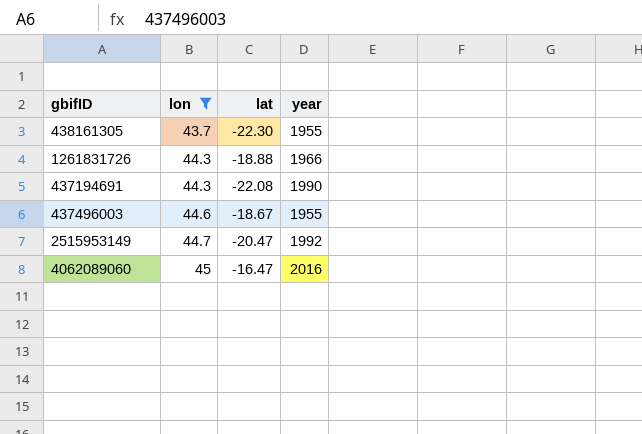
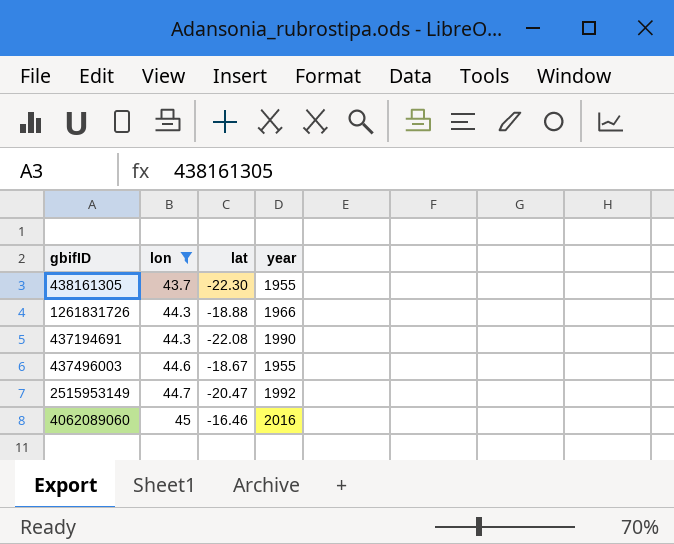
4062089060 | lat: -16.47 -> -16.46

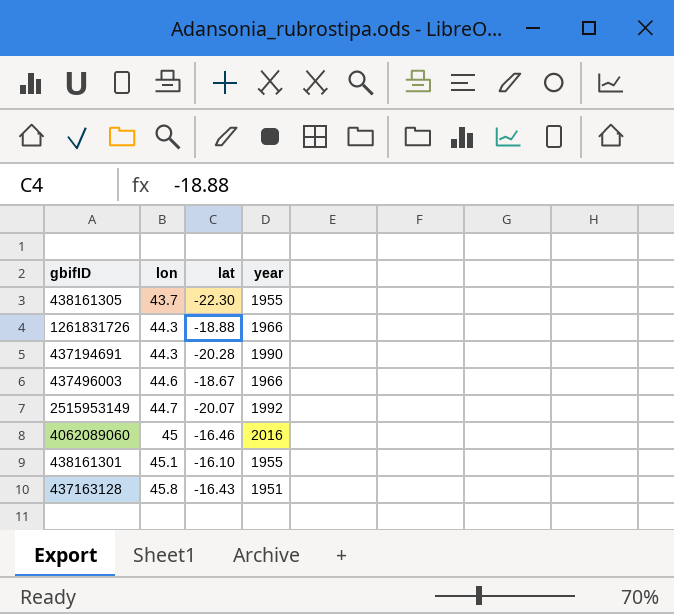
filter: lon <= 45 -> none
437194691 | lat: -22.08 -> -20.28
437496003 | year: 1955 -> 1966
2515953149 | lat: -20.47 -> -20.07

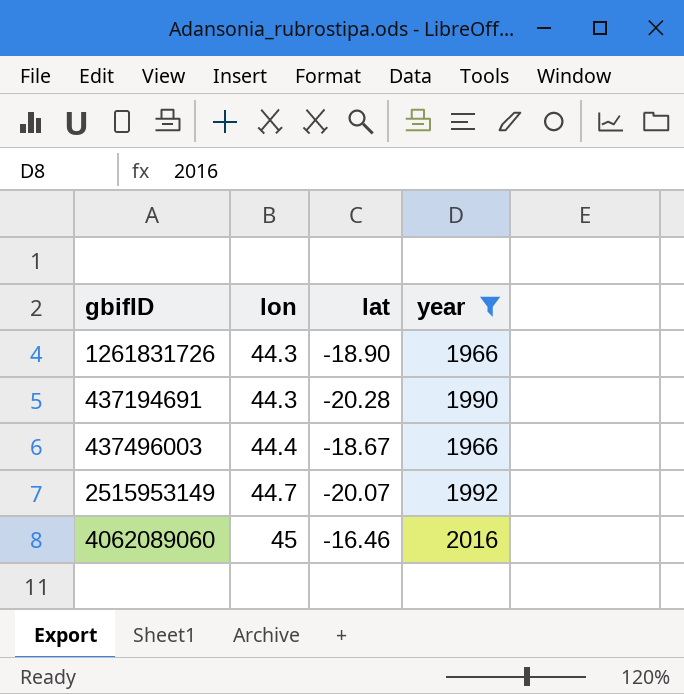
filter: none -> year >= 1966
1261831726 | lat: -18.88 -> -18.90
437496003 | lon: 44.6 -> 44.4

